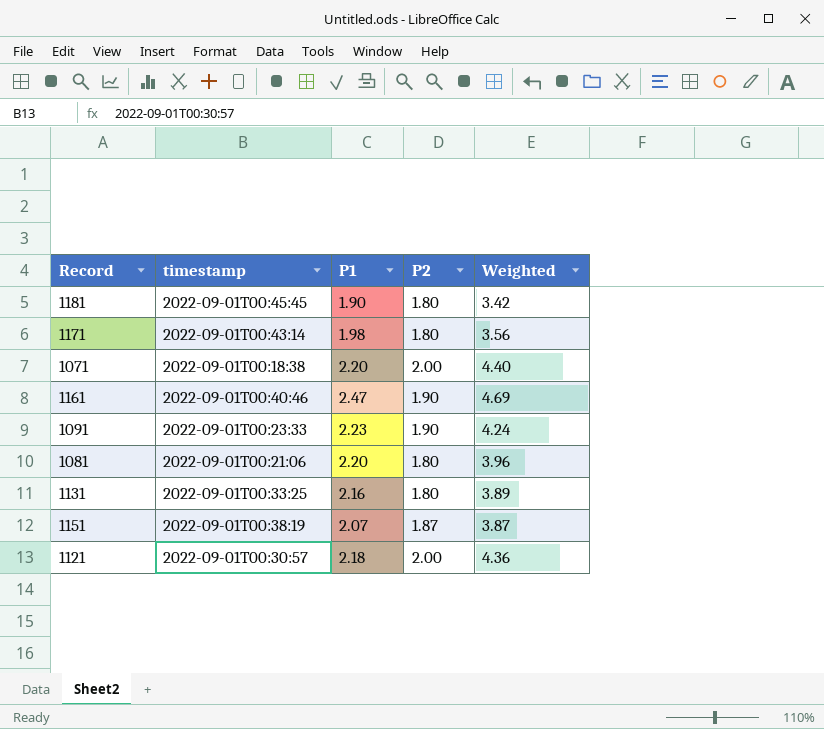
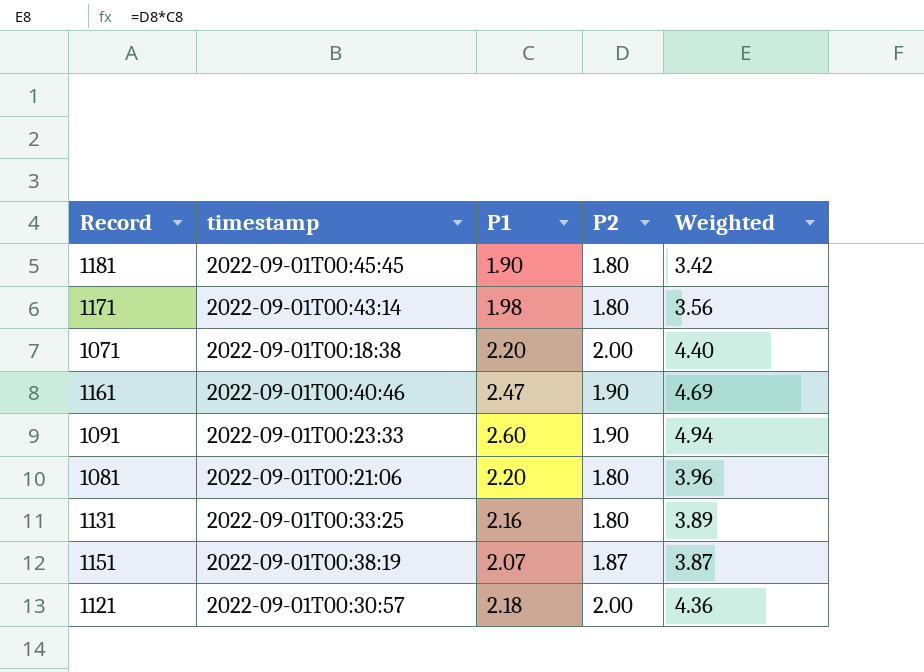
1091 | P1: 2.23 -> 2.60
1091 | Weighted: 4.24 -> 4.94

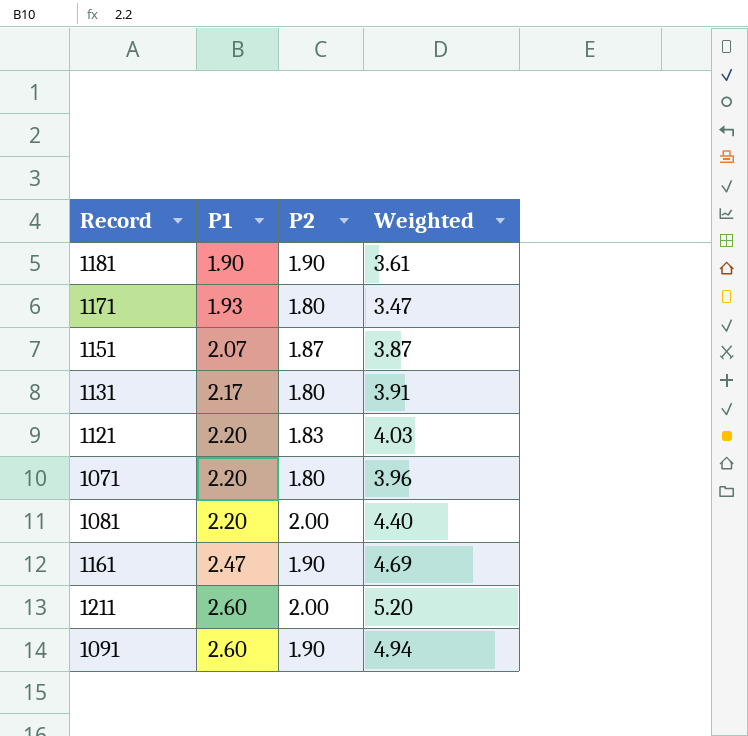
row order: none -> P1 ascending
column timestamp | position: 2 -> none
1181 | P2: 1.80 -> 1.90
1181 | Weighted: 3.42 -> 3.61
1171 | P1: 1.98 -> 1.93
1171 | Weighted: 3.56 -> 3.47
1131 | P1: 2.16 -> 2.17
1131 | Weighted: 3.89 -> 3.91
1121 | P1: 2.18 -> 2.20
1121 | P2: 2.00 -> 1.83
1121 | Weighted: 4.36 -> 4.03
1071 | P2: 2.00 -> 1.80
1071 | Weighted: 4.40 -> 3.96
1081 | P2: 1.80 -> 2.00
1081 | Weighted: 3.96 -> 4.40
row 1211: none -> 2.60 | 2.00 | 5.20

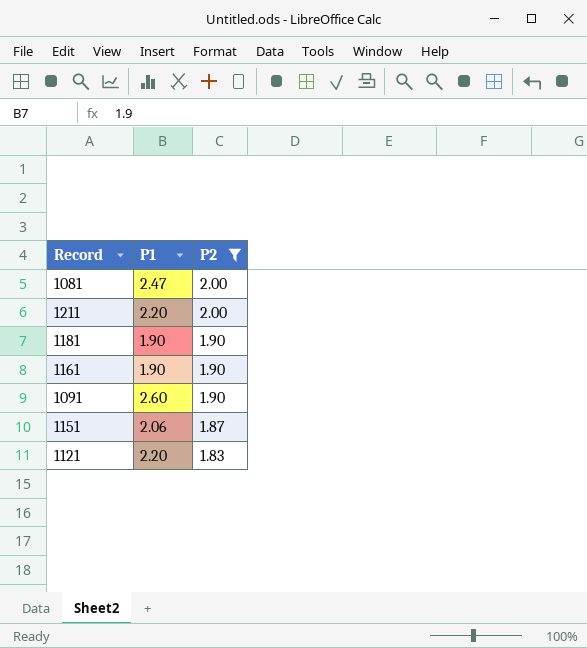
filter: none -> P2 != 1.80
row order: P1 ascending -> P2 descending
column Weighted | formula: [P1] * [P2] -> none
1081 | P1: 2.20 -> 2.47
1211 | P1: 2.60 -> 2.20
1161 | P1: 2.47 -> 1.90
1151 | P1: 2.07 -> 2.06

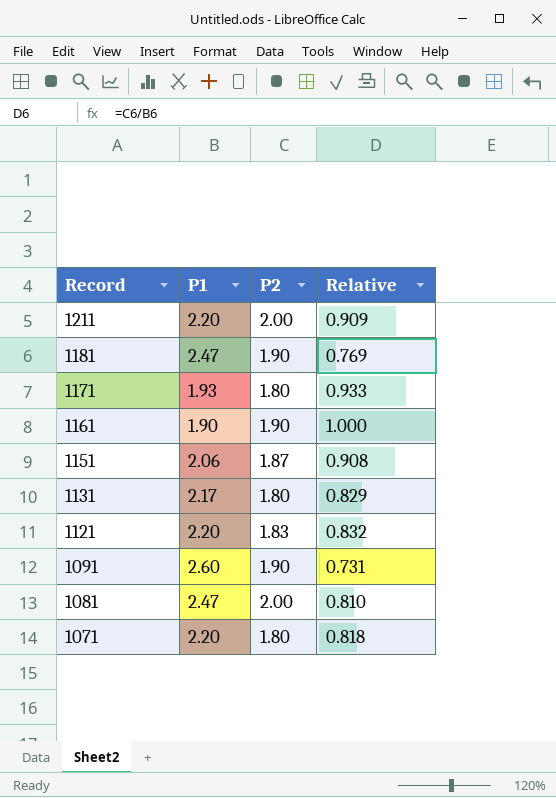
filter: P2 != 1.80 -> none
row order: P2 descending -> Record descending
column Relative | formula: none -> [P2] / [P1]
1181 | P1: 1.90 -> 2.47

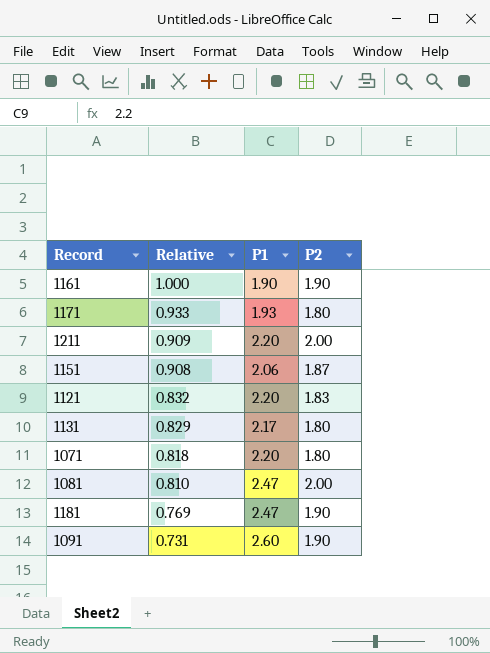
row order: Record descending -> Relative descending
column Relative | position: 4 -> 2

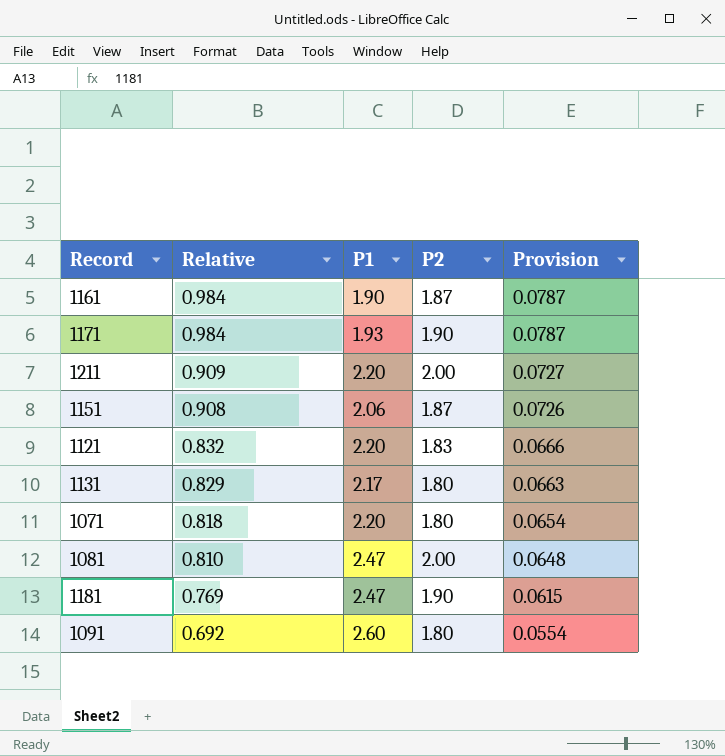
column Provision | formula: none -> [Relative] * 0.08
1161 | Relative: 1.000 -> 0.984
1161 | P2: 1.90 -> 1.87
1171 | Relative: 0.933 -> 0.984
1171 | P2: 1.80 -> 1.90
1091 | Relative: 0.731 -> 0.692
1091 | P2: 1.90 -> 1.80

